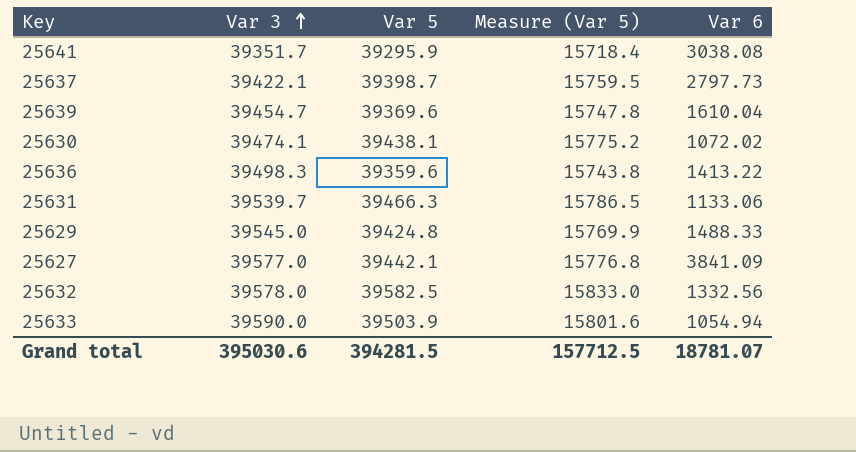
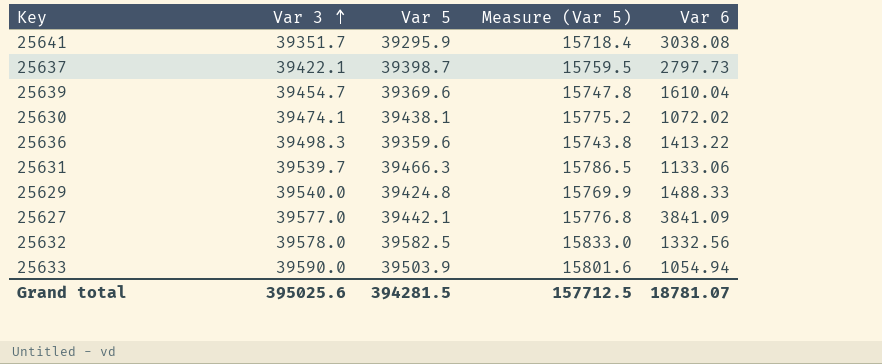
25629 | Var 3: 39545.0 -> 39540.0
Grand total | Var 3: 395030.6 -> 395025.6

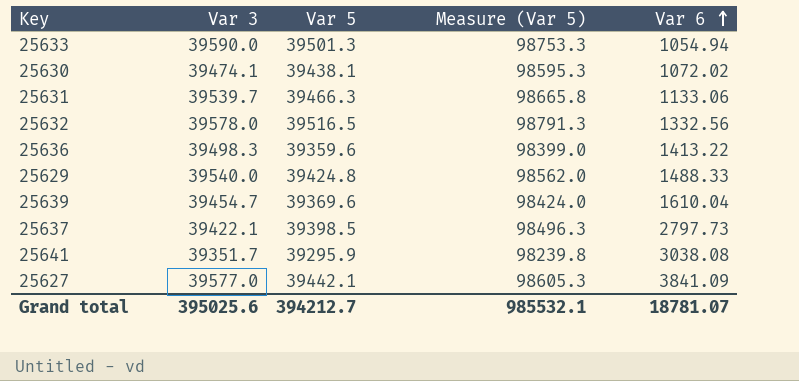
row order: Var 3 ascending -> Var 6 ascending
column Measure (Var 5) | formula: [Var 5] * 0.4 -> [Var 5] * 2.5
25633 | Var 5: 39503.9 -> 39501.3
25632 | Var 5: 39582.5 -> 39516.5
25637 | Var 5: 39398.7 -> 39398.5
Grand total | Var 5: 394281.5 -> 394212.7
Grand total | Measure (Var 5): 157712.5 -> 985532.1

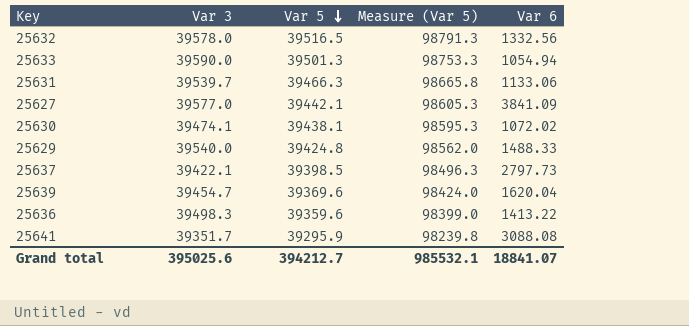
row order: Var 6 ascending -> Var 5 descending
25639 | Var 6: 1610.04 -> 1620.04
25641 | Var 6: 3038.08 -> 3088.08
Grand total | Var 6: 18781.07 -> 18841.07

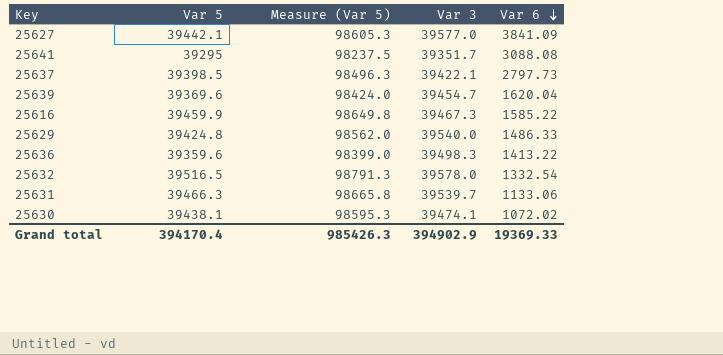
row order: Var 5 descending -> Var 6 descending
column Var 3 | position: 2 -> 4
row 25633: 39590.0 | 39501.3 | 98753.3 | 1054.94 -> none
25641 | Var 5: 39295.9 -> 39295
25641 | Measure (Var 5): 98239.8 -> 98237.5
row 25616: none -> 39459.9 | 98649.8 | 39467.3 | 1585.22
25629 | Var 6: 1488.33 -> 1486.33
25632 | Var 6: 1332.56 -> 1332.54
Grand total | Var 5: 394212.7 -> 394170.4
Grand total | Measure (Var 5): 985532.1 -> 985426.3
Grand total | Var 3: 395025.6 -> 394902.9
Grand total | Var 6: 18841.07 -> 19369.33

